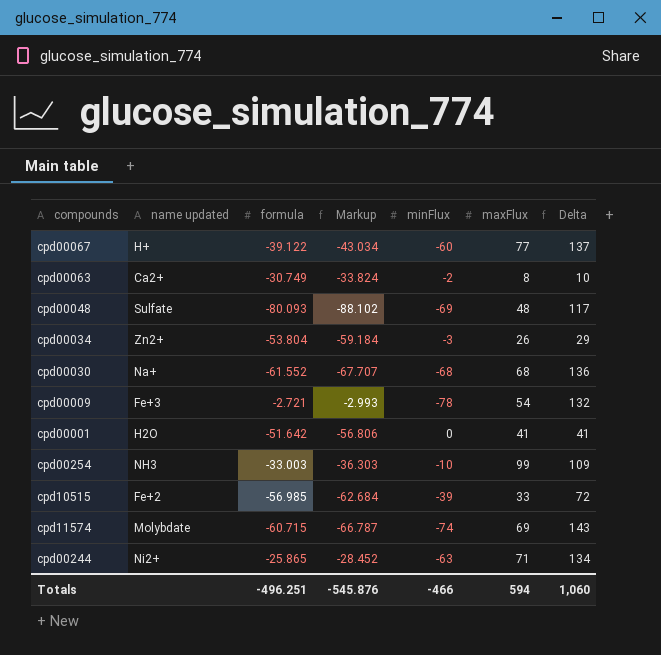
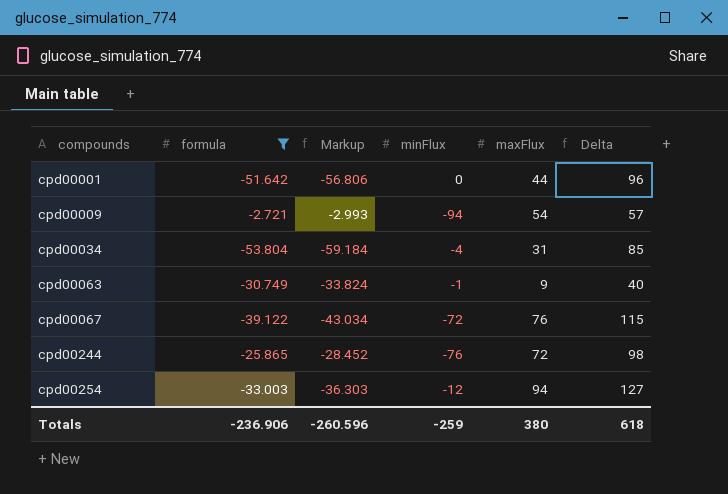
filter: none -> formula >= -53.804
row order: none -> compounds ascending
column name updated | position: 2 -> none
column Delta | formula: [maxFlux] - [minFlux] -> [maxFlux] - [formula]
cpd00001 | maxFlux: 41 -> 44
cpd00009 | minFlux: -78 -> -94
cpd00034 | minFlux: -3 -> -4
cpd00034 | maxFlux: 26 -> 31
cpd00063 | minFlux: -2 -> -1
cpd00063 | maxFlux: 8 -> 9
cpd00067 | minFlux: -60 -> -72
cpd00067 | maxFlux: 77 -> 76
cpd00244 | minFlux: -63 -> -76
cpd00244 | maxFlux: 71 -> 72
cpd00254 | minFlux: -10 -> -12
cpd00254 | maxFlux: 99 -> 94
Totals | formula: -496.251 -> -236.906
Totals | Markup: -545.876 -> -260.596
Totals | minFlux: -466 -> -259
Totals | maxFlux: 594 -> 380
Totals | Delta: 1,060 -> 618

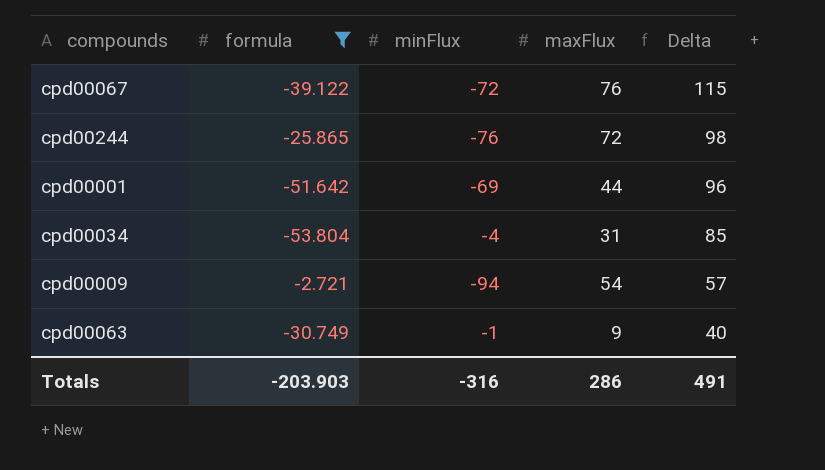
row order: compounds ascending -> Delta descending
column Markup | formula: [formula] * 1.1 -> none
row cpd00254: -33.003 | -36.303 | -12 | 94 | 127 -> none
cpd00001 | minFlux: 0 -> -69
Totals | formula: -236.906 -> -203.903
Totals | minFlux: -259 -> -316
Totals | maxFlux: 380 -> 286
Totals | Delta: 618 -> 491

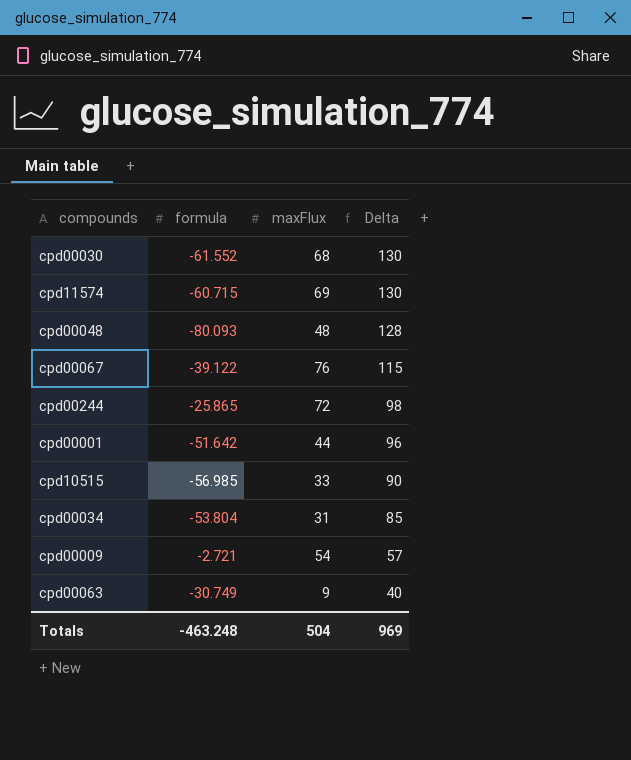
filter: formula >= -53.804 -> none
column minFlux | position: 3 -> none
Totals | formula: -203.903 -> -463.248
Totals | maxFlux: 286 -> 504
Totals | Delta: 491 -> 969

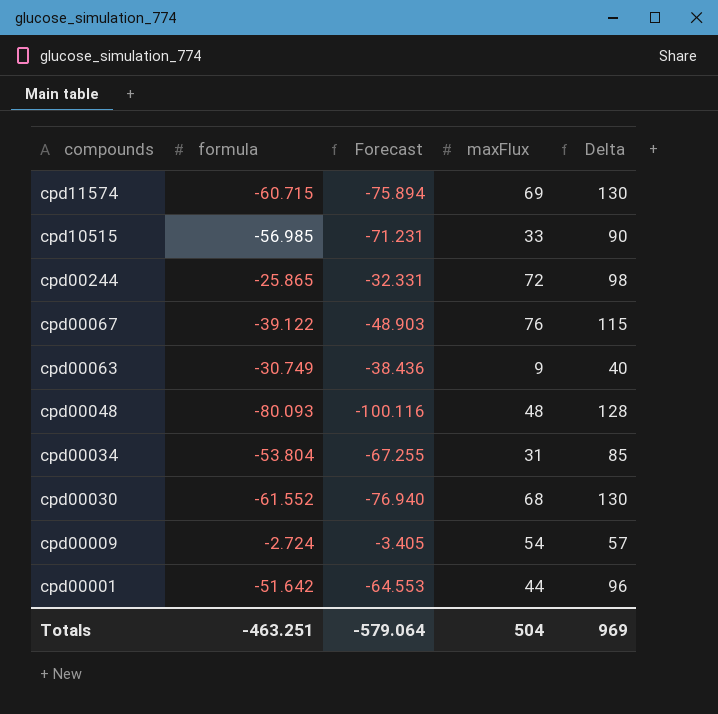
row order: Delta descending -> compounds descending
column Forecast | formula: none -> [formula] * 1.25
cpd00009 | formula: -2.721 -> -2.724
Totals | formula: -463.248 -> -463.251

